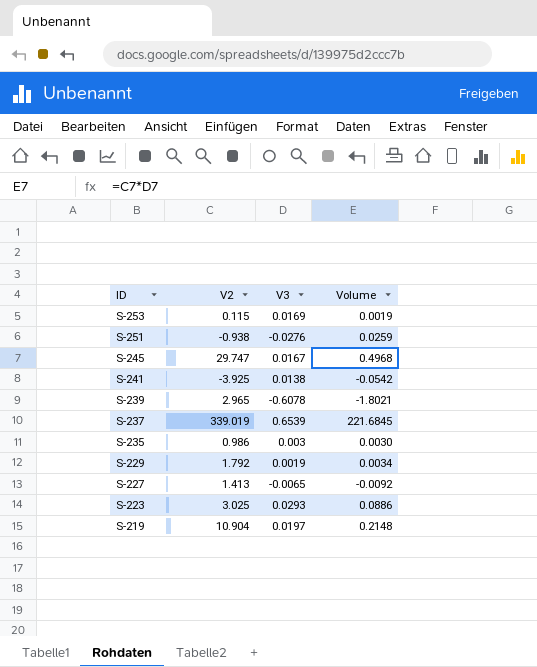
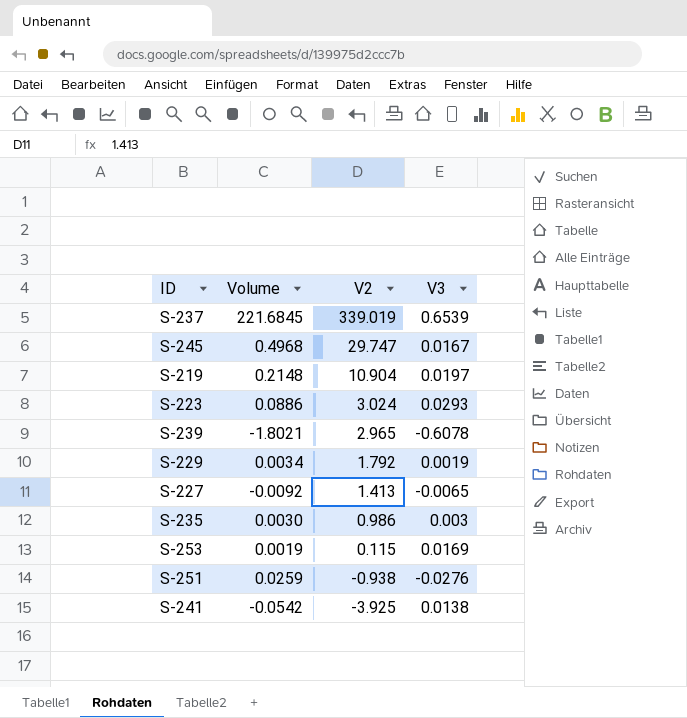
row order: ID descending -> V2 descending
column Volume | position: 4 -> 2
S-223 | V2: 3.025 -> 3.024

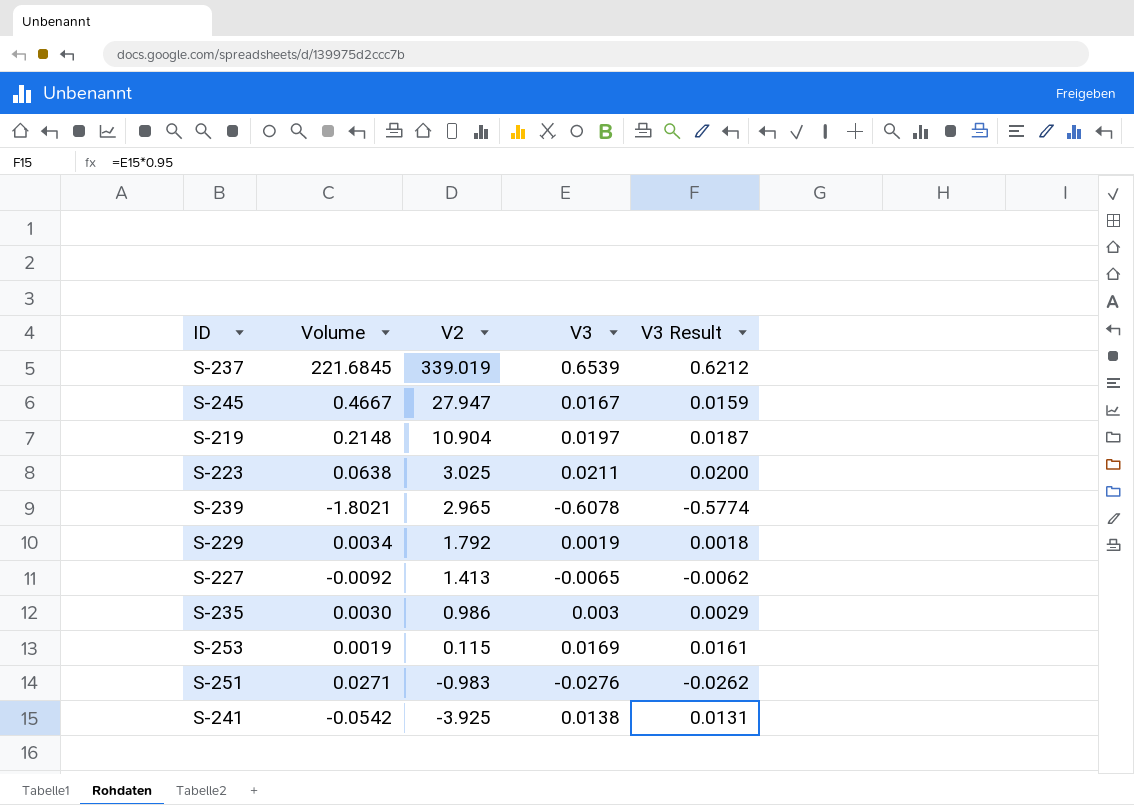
column V3 Result | formula: none -> [V3] * 0.95
S-245 | Volume: 0.4968 -> 0.4667
S-245 | V2: 29.747 -> 27.947
S-223 | Volume: 0.0886 -> 0.0638
S-223 | V2: 3.024 -> 3.025
S-223 | V3: 0.0293 -> 0.0211
S-251 | Volume: 0.0259 -> 0.0271
S-251 | V2: -0.938 -> -0.983

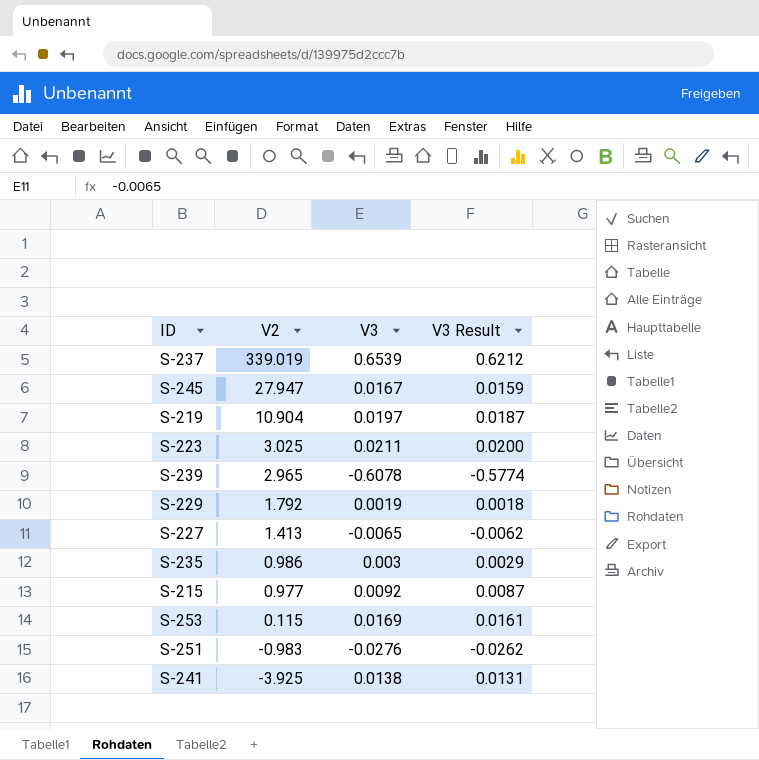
column Volume | formula: [V2] * [V3] -> none
row S-215: none -> 0.977 | 0.0092 | 0.0087

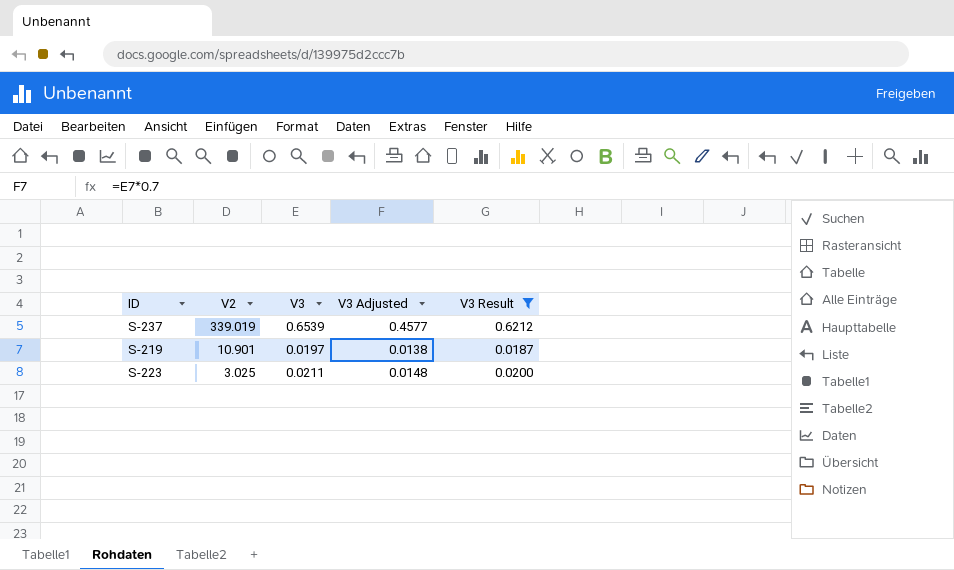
filter: none -> V3 Result >= 0.0187
column V3 Adjusted | formula: none -> [V3] * 0.7
S-219 | V2: 10.904 -> 10.901

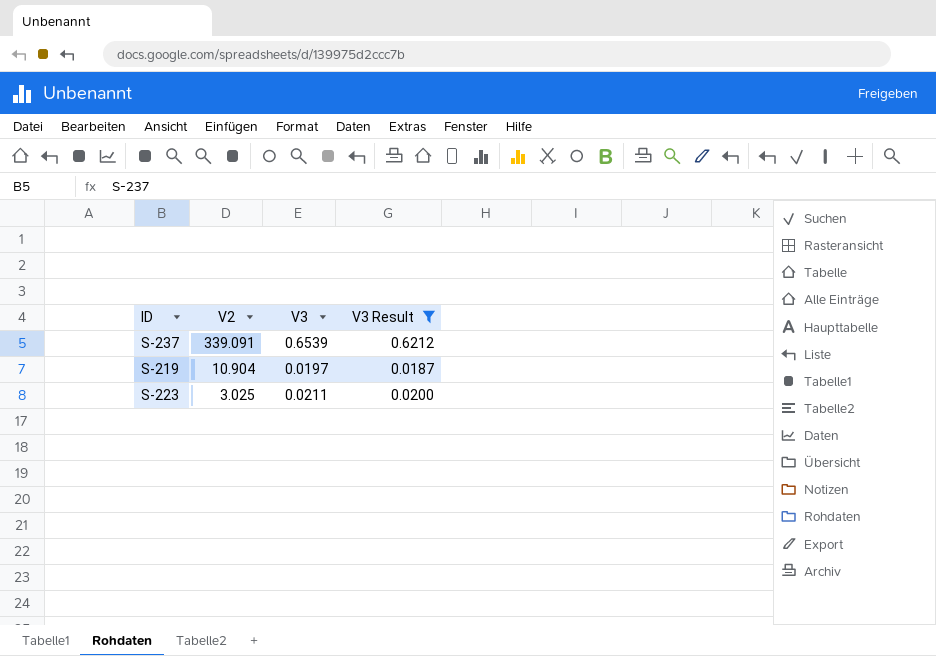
column V3 Adjusted | formula: [V3] * 0.7 -> none
S-237 | V2: 339.019 -> 339.091
S-219 | V2: 10.901 -> 10.904

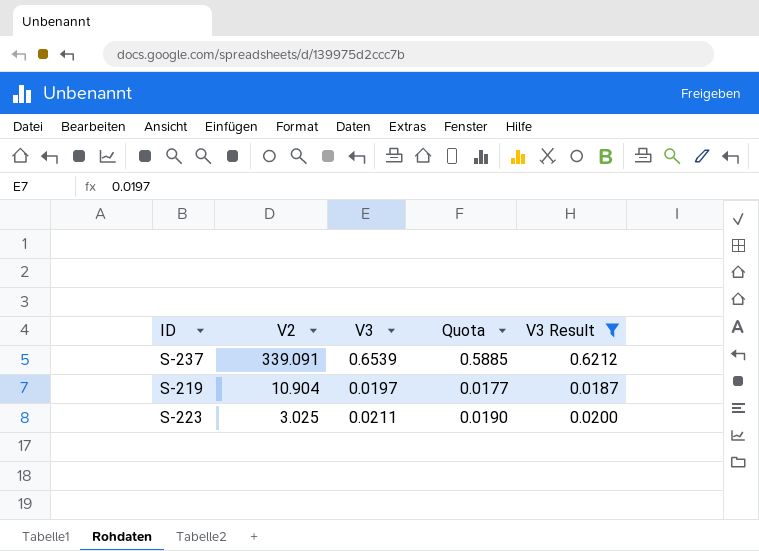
column Quota | formula: none -> [V3] * 0.9

